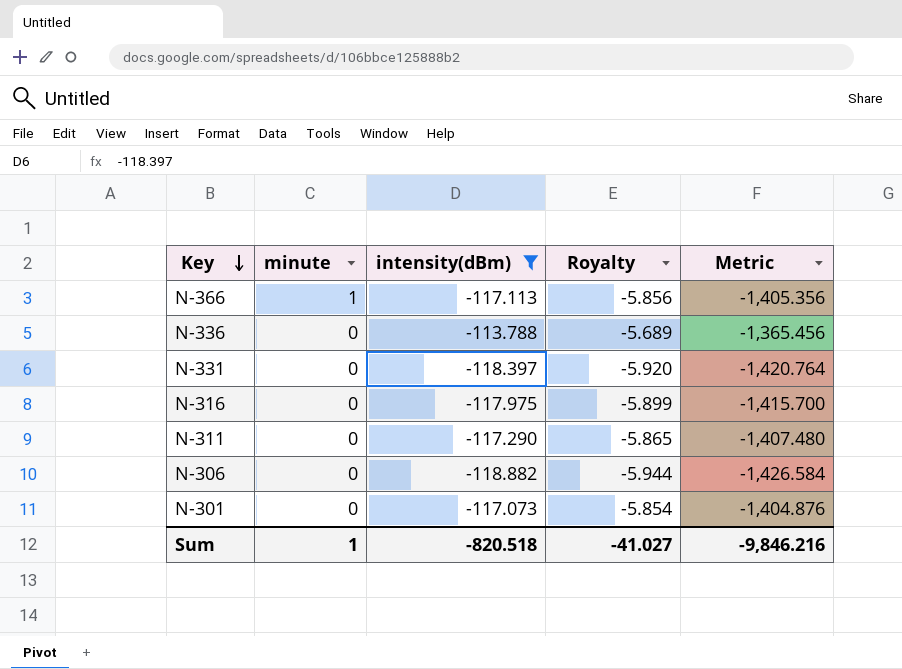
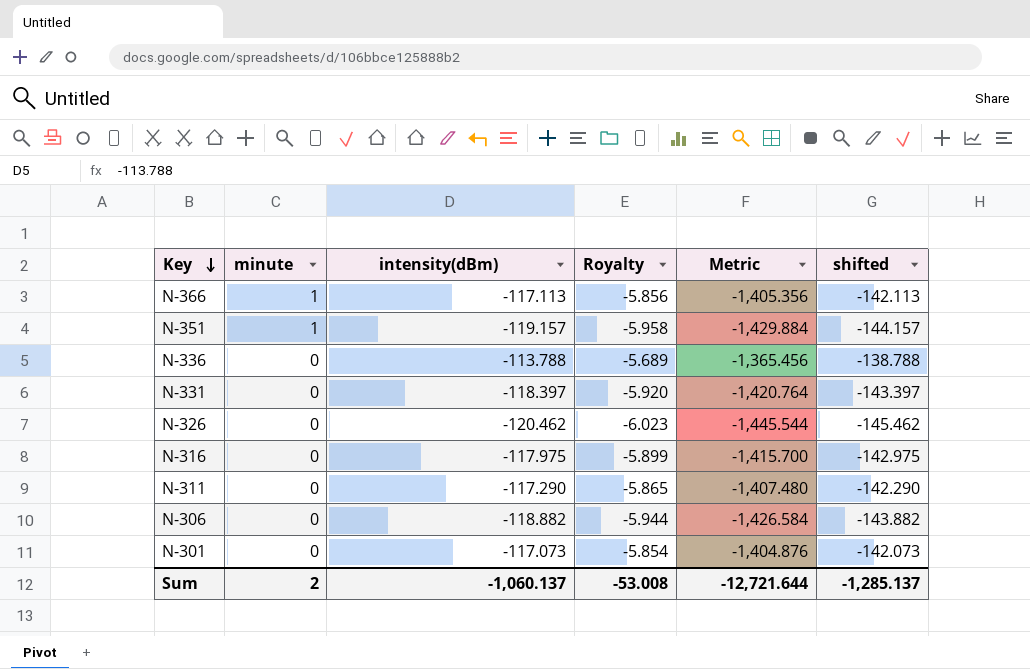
filter: intensity(dBm) >= -118.882 -> none
column shifted | formula: none -> [intensity(dBm)] - 25
Sum | minute: 1 -> 2
Sum | intensity(dBm): -820.518 -> -1,060.137
Sum | Royalty: -41.027 -> -53.008
Sum | Metric: -9,846.216 -> -12,721.644

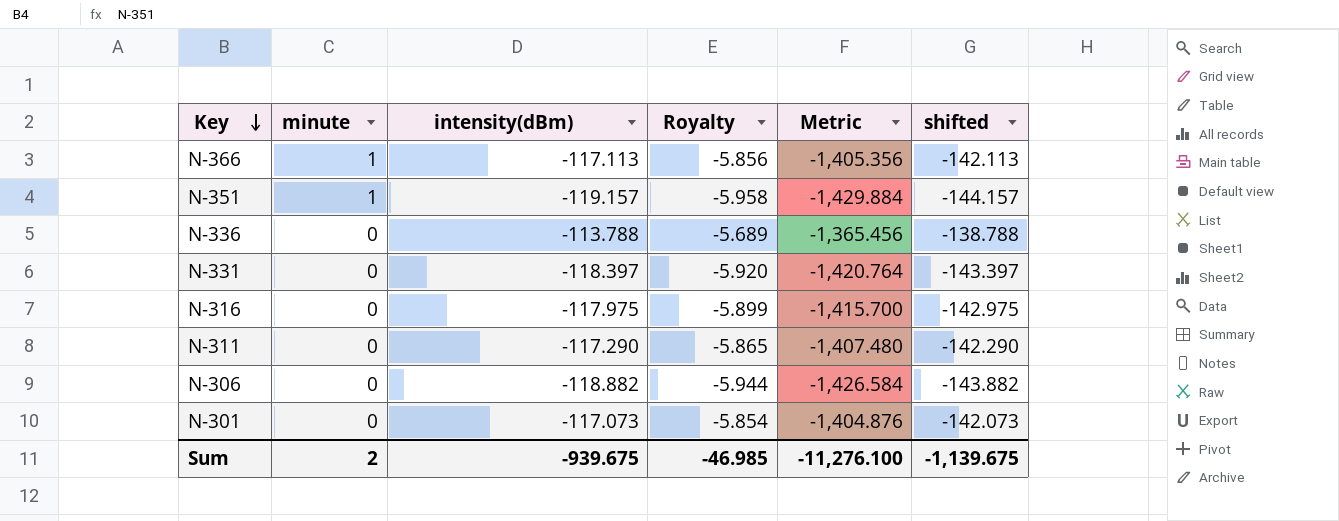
row N-326: 0 | -120.462 | -6.023 | -1,445.544 | -145.462 -> none
Sum | intensity(dBm): -1,060.137 -> -939.675
Sum | Royalty: -53.008 -> -46.985
Sum | Metric: -12,721.644 -> -11,276.100
Sum | shifted: -1,285.137 -> -1,139.675

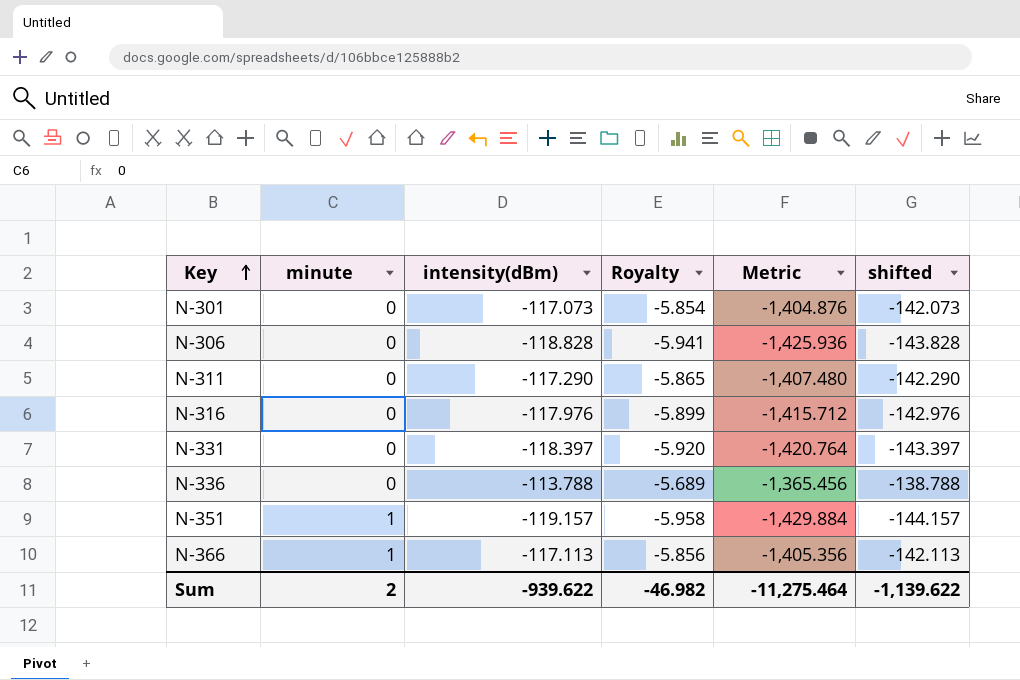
row order: Key descending -> Key ascending
N-306 | intensity(dBm): -118.882 -> -118.828
N-306 | Royalty: -5.944 -> -5.941
N-306 | Metric: -1,426.584 -> -1,425.936
N-306 | shifted: -143.882 -> -143.828
N-316 | intensity(dBm): -117.975 -> -117.976
N-316 | Metric: -1,415.700 -> -1,415.712
N-316 | shifted: -142.975 -> -142.976
Sum | intensity(dBm): -939.675 -> -939.622
Sum | Royalty: -46.985 -> -46.982
Sum | Metric: -11,276.100 -> -11,275.464
Sum | shifted: -1,139.675 -> -1,139.622

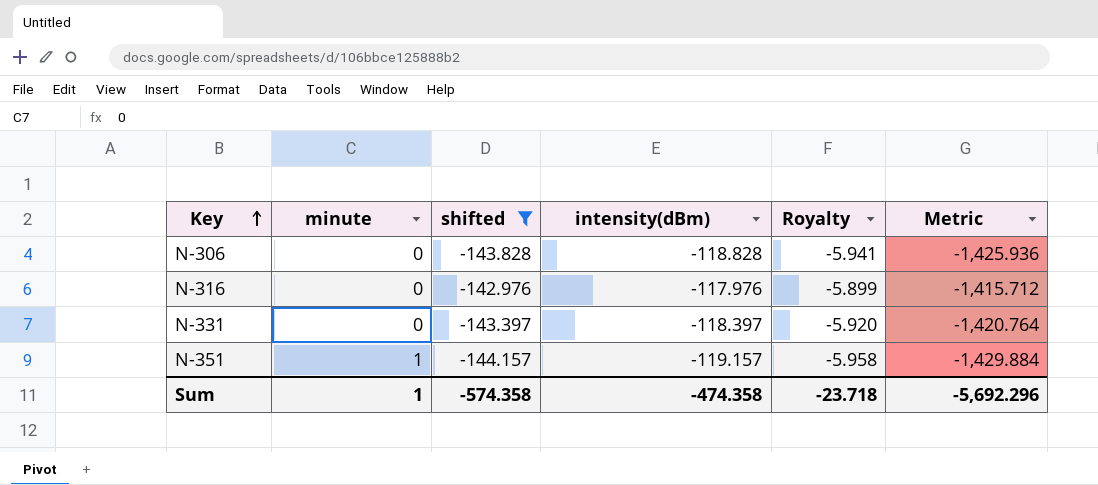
filter: none -> shifted <= -142.976
column shifted | position: 6 -> 3
Sum | minute: 2 -> 1
Sum | shifted: -1,139.622 -> -574.358
Sum | intensity(dBm): -939.622 -> -474.358
Sum | Royalty: -46.982 -> -23.718
Sum | Metric: -11,275.464 -> -5,692.296

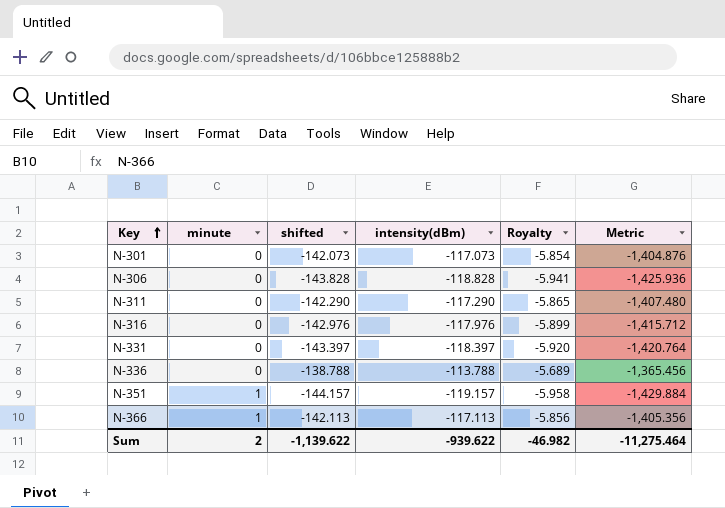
filter: shifted <= -142.976 -> none
Sum | minute: 1 -> 2
Sum | shifted: -574.358 -> -1,139.622
Sum | intensity(dBm): -474.358 -> -939.622
Sum | Royalty: -23.718 -> -46.982
Sum | Metric: -5,692.296 -> -11,275.464

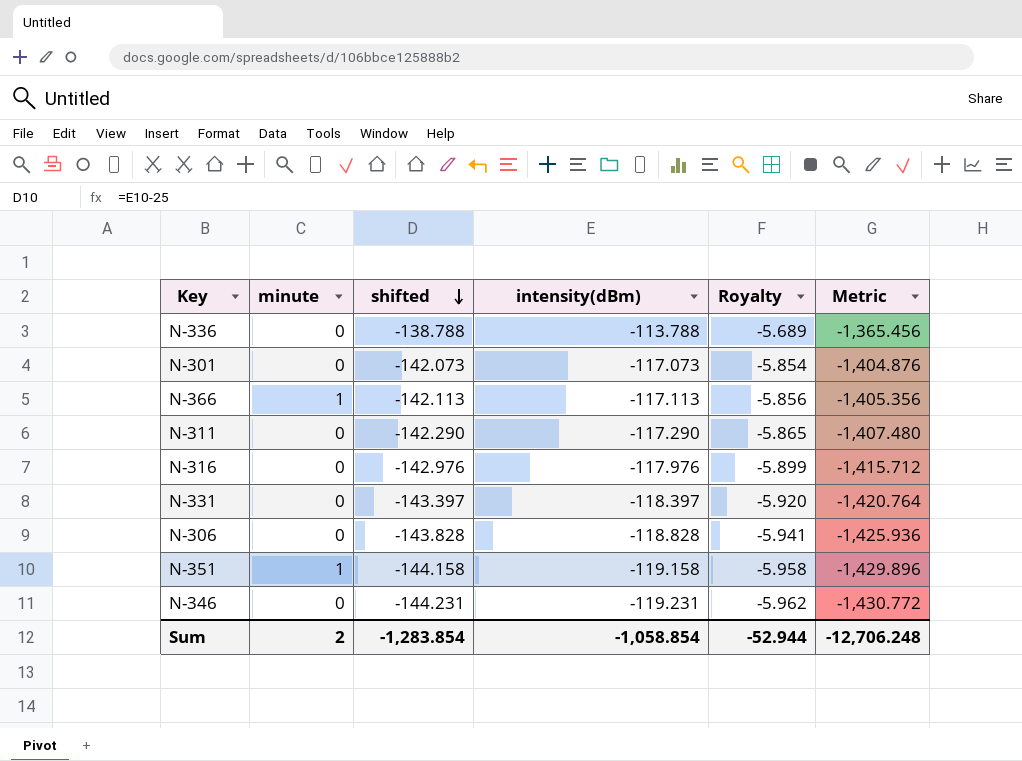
row order: Key ascending -> shifted descending
N-351 | shifted: -144.157 -> -144.158
N-351 | intensity(dBm): -119.157 -> -119.158
N-351 | Metric: -1,429.884 -> -1,429.896
row N-346: none -> 0 | -144.231 | -119.231 | -5.962 | -1,430.772
Sum | shifted: -1,139.622 -> -1,283.854
Sum | intensity(dBm): -939.622 -> -1,058.854
Sum | Royalty: -46.982 -> -52.944
Sum | Metric: -11,275.464 -> -12,706.248

